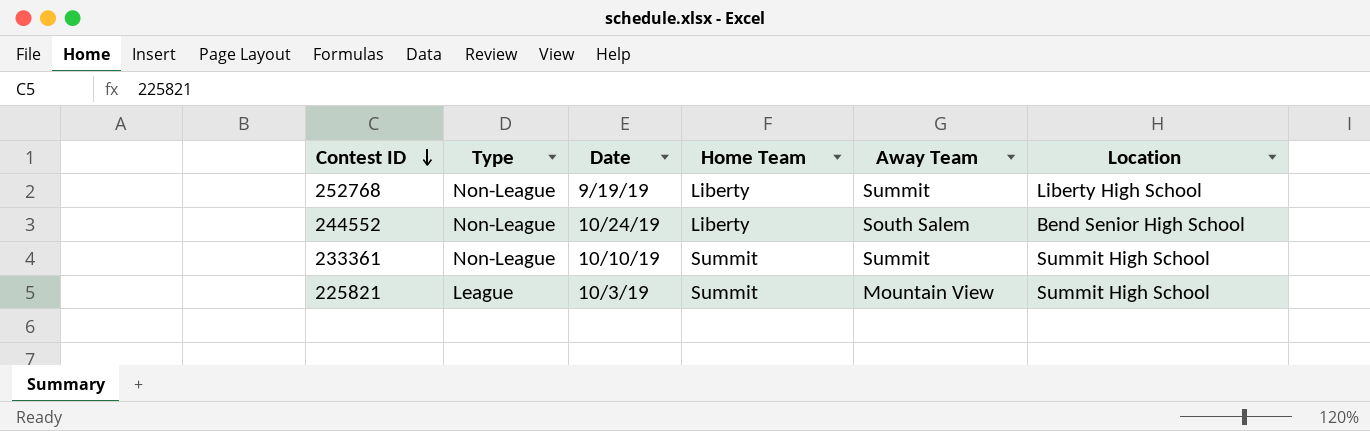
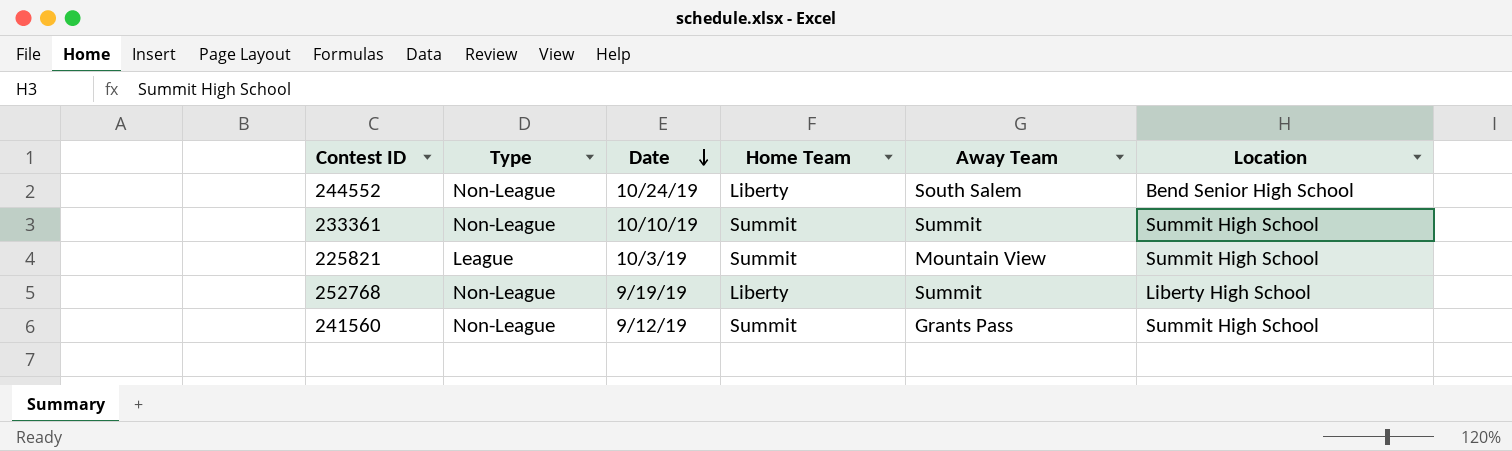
row order: Contest ID descending -> Date descending
row 241560: none -> Non-League | 9/12/19 | Summit | Grants Pass | Summit High School

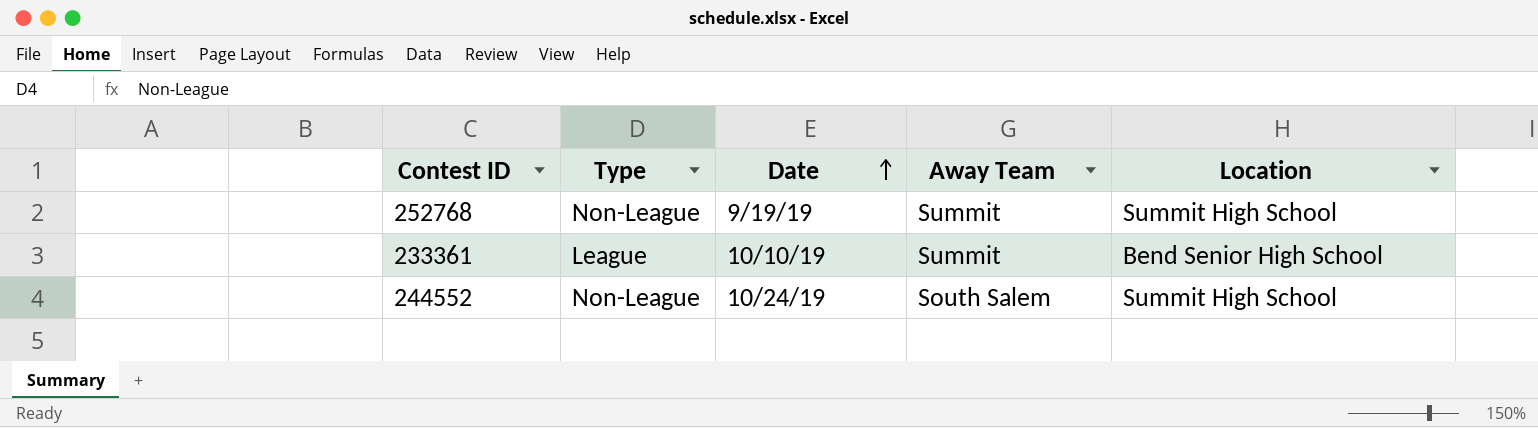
row order: Date descending -> Date ascending
column Home Team | position: 4 -> none
row 225821: League | 10/3/19 | Summit | Mountain View | Summit High School -> none
row 241560: Non-League | 9/12/19 | Summit | Grants Pass | Summit High School -> none
252768 | Location: Liberty High School -> Summit High School
233361 | Type: Non-League -> League
233361 | Location: Summit High School -> Bend Senior High School
244552 | Location: Bend Senior High School -> Summit High School

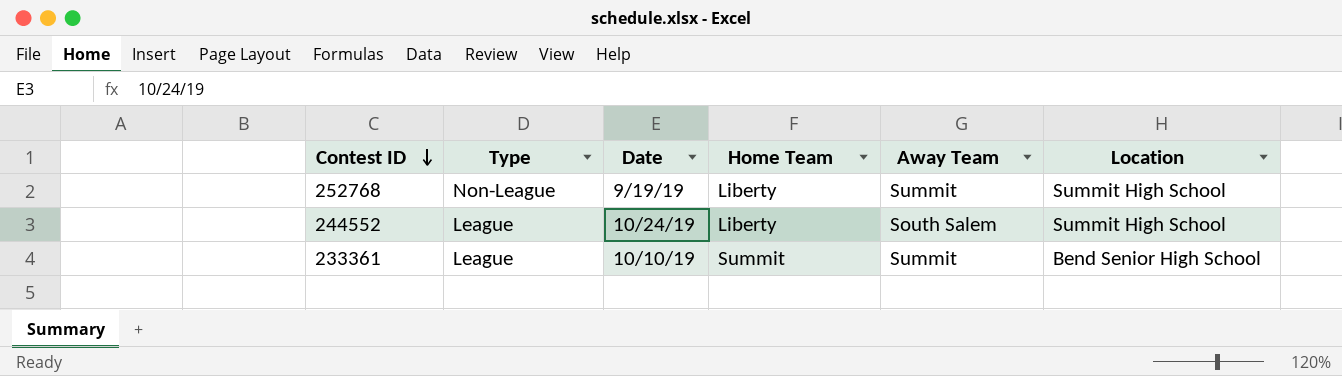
row order: Date ascending -> Contest ID descending
column Home Team | position: none -> 4
244552 | Type: Non-League -> League

